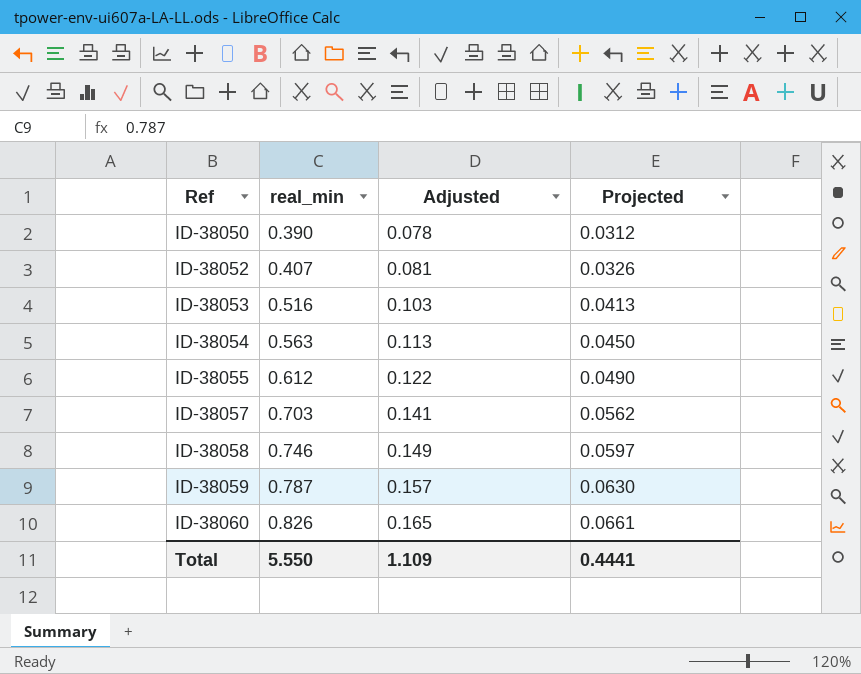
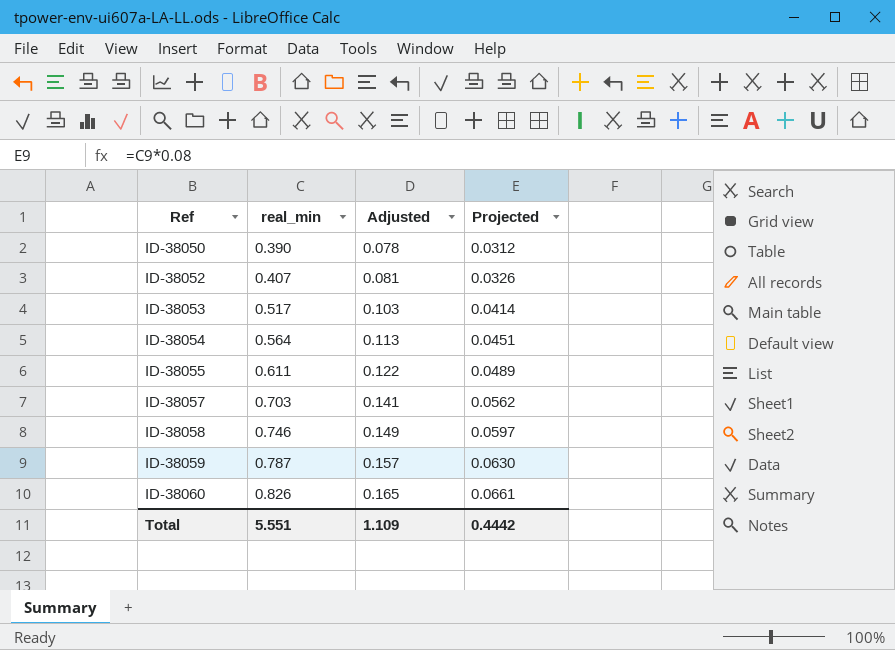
ID-38053 | real_min: 0.516 -> 0.517
ID-38053 | Projected: 0.0413 -> 0.0414
ID-38054 | real_min: 0.563 -> 0.564
ID-38054 | Projected: 0.0450 -> 0.0451
ID-38055 | real_min: 0.612 -> 0.611
ID-38055 | Projected: 0.0490 -> 0.0489
Total | real_min: 5.550 -> 5.551
Total | Projected: 0.4441 -> 0.4442

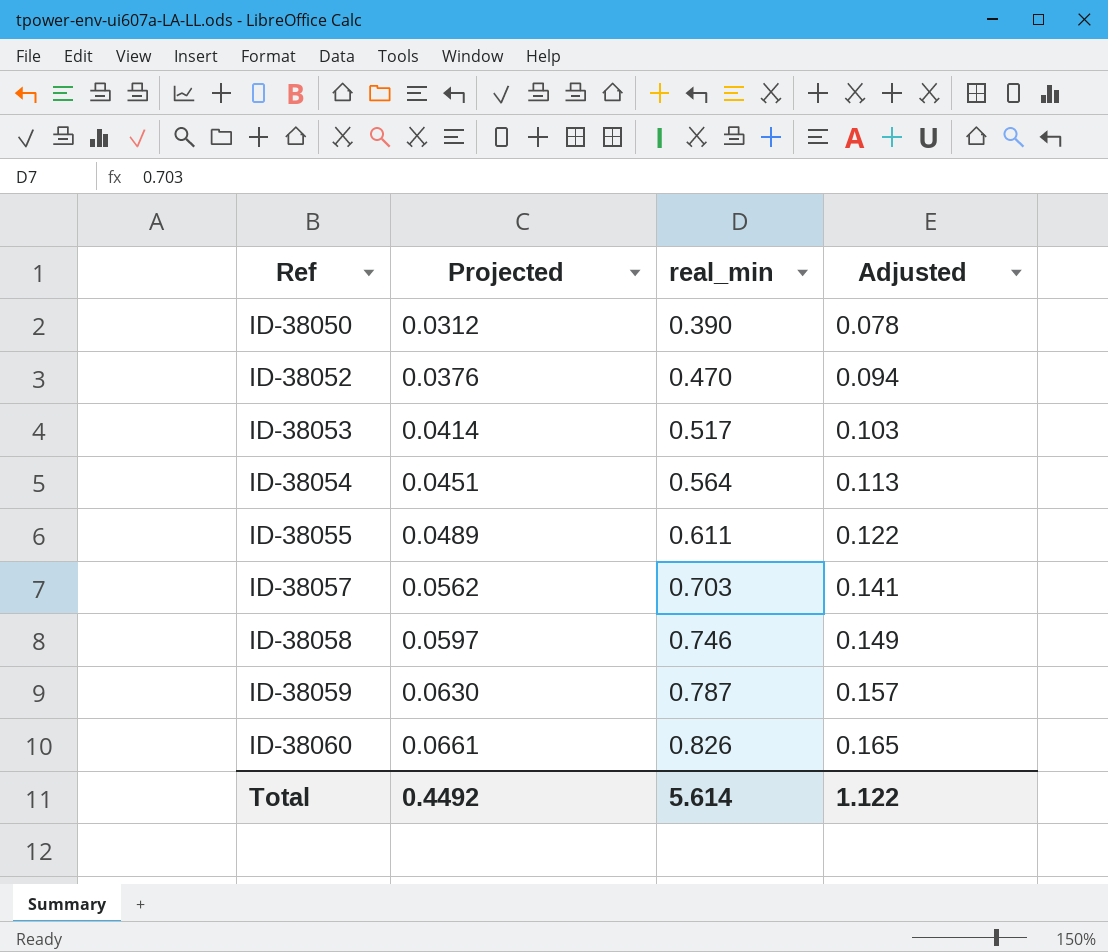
column Projected | position: 4 -> 2
ID-38052 | Projected: 0.0326 -> 0.0376
ID-38052 | real_min: 0.407 -> 0.470
ID-38052 | Adjusted: 0.081 -> 0.094
Total | Projected: 0.4442 -> 0.4492
Total | real_min: 5.551 -> 5.614
Total | Adjusted: 1.109 -> 1.122

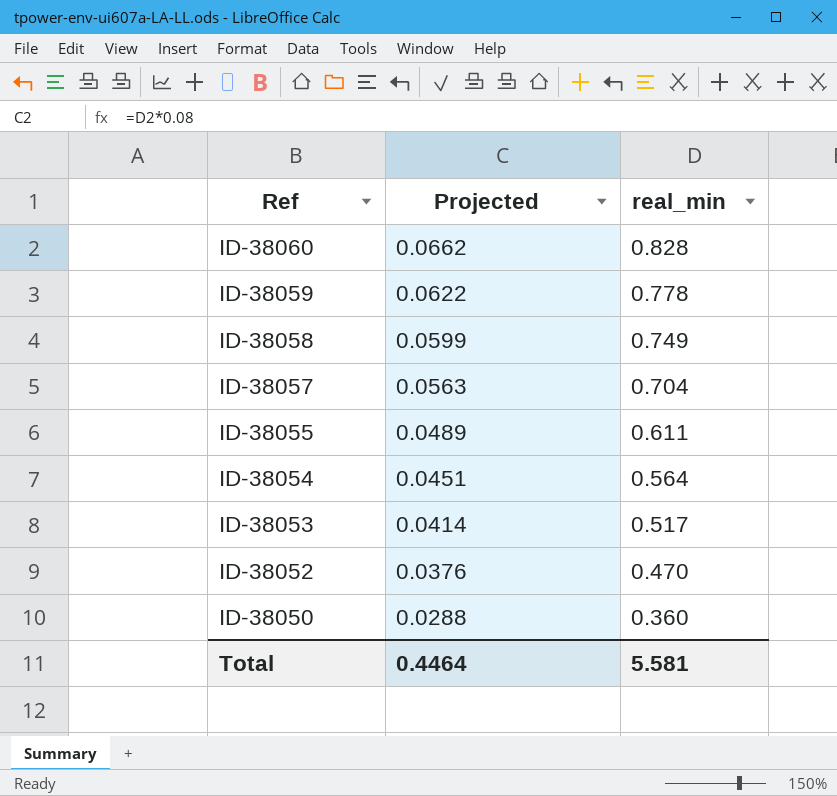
row order: Ref ascending -> Ref descending
column Adjusted | formula: [real_min] * 0.2 -> none
ID-38060 | Projected: 0.0661 -> 0.0662
ID-38060 | real_min: 0.826 -> 0.828
ID-38059 | Projected: 0.0630 -> 0.0622
ID-38059 | real_min: 0.787 -> 0.778
ID-38058 | Projected: 0.0597 -> 0.0599
ID-38058 | real_min: 0.746 -> 0.749
ID-38057 | Projected: 0.0562 -> 0.0563
ID-38057 | real_min: 0.703 -> 0.704
ID-38050 | Projected: 0.0312 -> 0.0288
ID-38050 | real_min: 0.390 -> 0.360
Total | Projected: 0.4492 -> 0.4464
Total | real_min: 5.614 -> 5.581

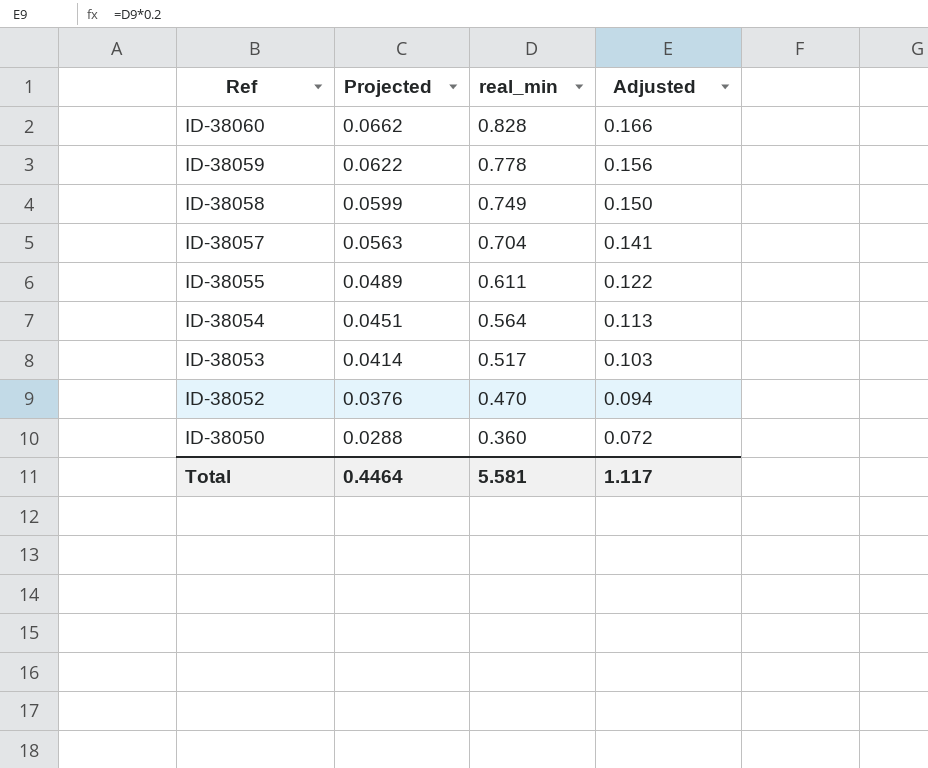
column Adjusted | formula: none -> [real_min] * 0.2

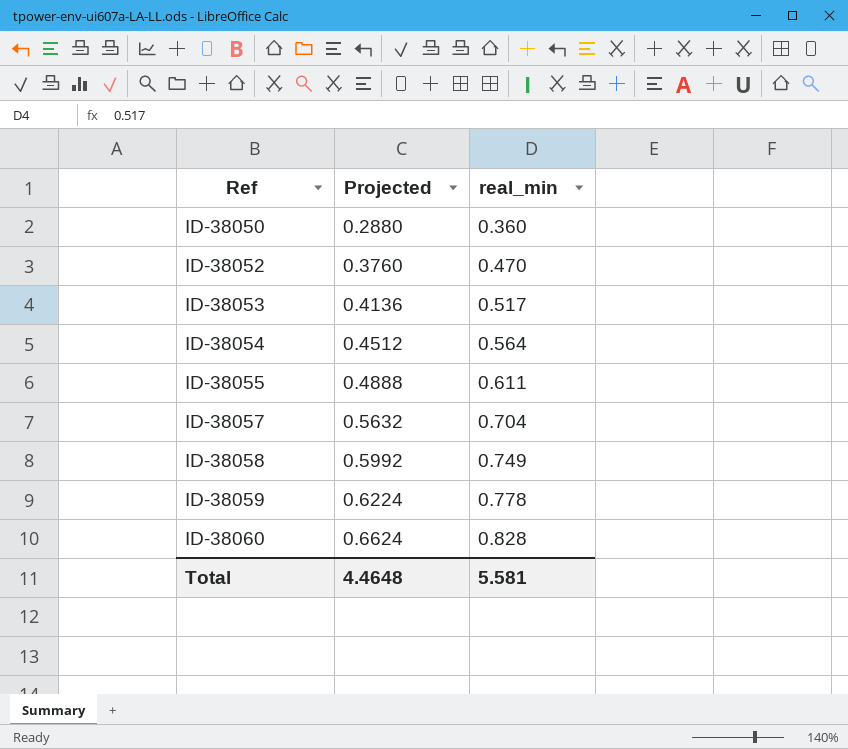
row order: Ref descending -> Ref ascending
column Adjusted | formula: [real_min] * 0.2 -> none
column Projected | formula: [real_min] * 0.08 -> [real_min] * 0.8
Total | Projected: 0.4464 -> 4.4648

